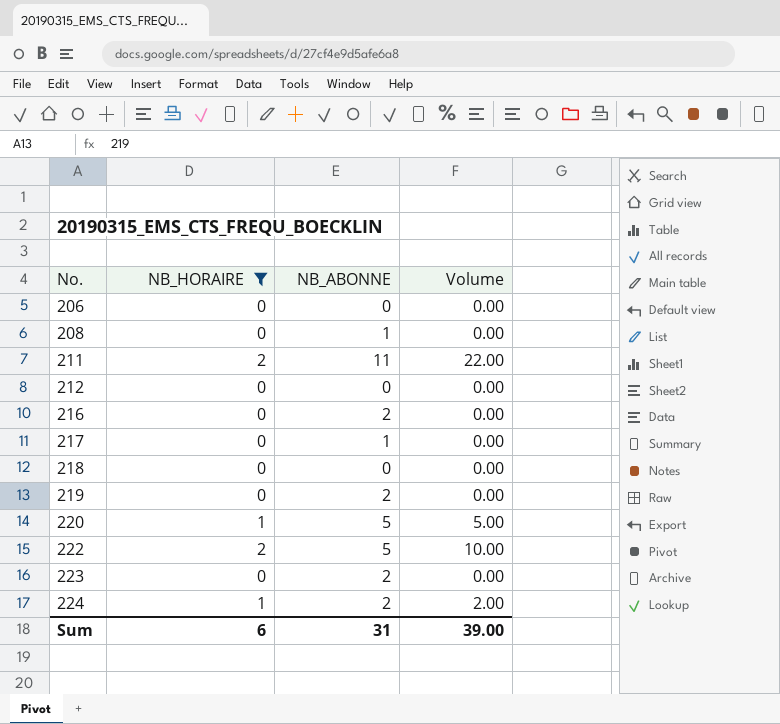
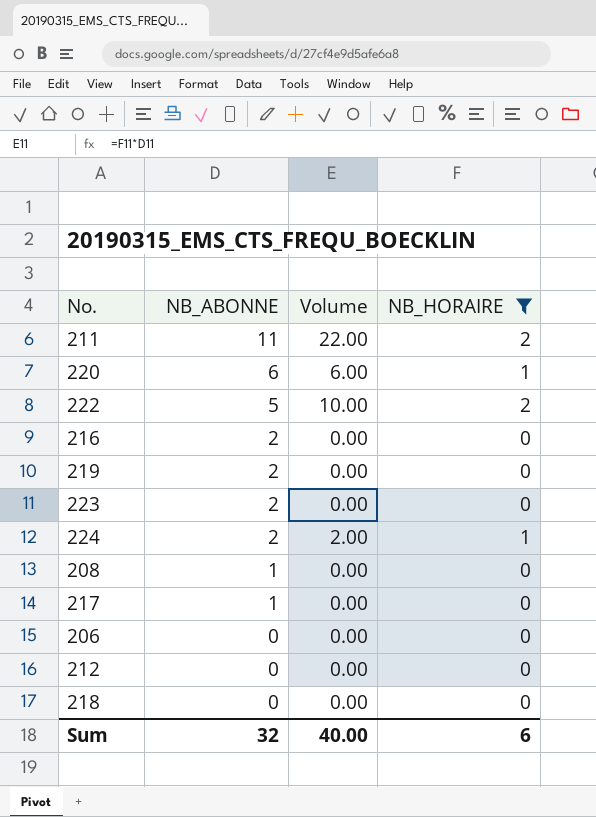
row order: No. ascending -> NB_ABONNE descending
column NB_HORAIRE | position: 2 -> 4
220 | NB_ABONNE: 5 -> 6
220 | Volume: 5.00 -> 6.00
Sum | NB_ABONNE: 31 -> 32
Sum | Volume: 39.00 -> 40.00

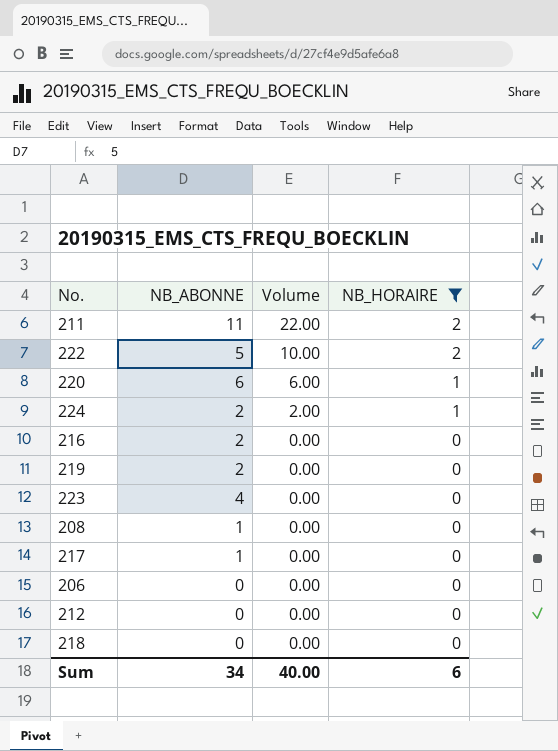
row order: NB_ABONNE descending -> Volume descending
223 | NB_ABONNE: 2 -> 4
Sum | NB_ABONNE: 32 -> 34

